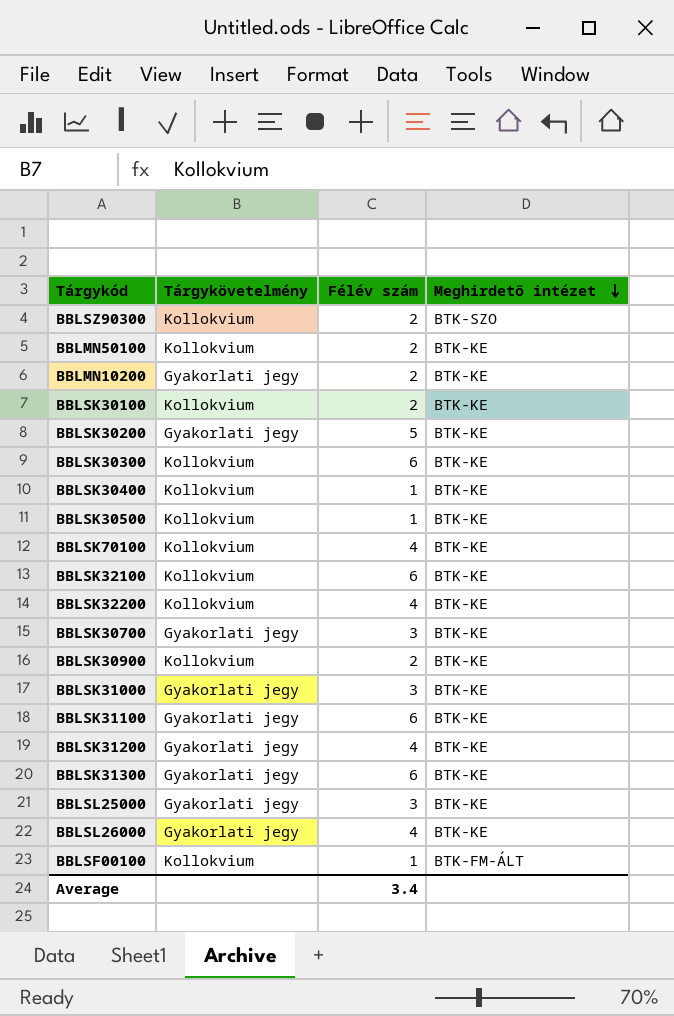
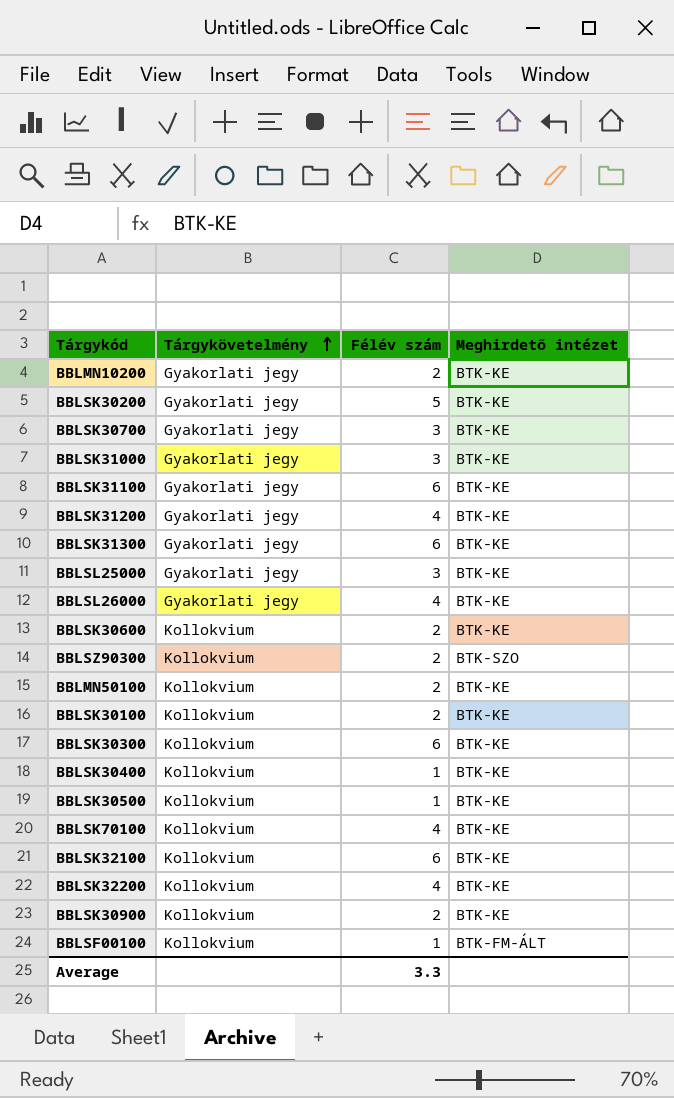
row order: Meghirdető intézet descending -> Tárgykövetelmény ascending
row BBLSK30600: none -> Kollokvium | 2 | BTK-KE
Average | Félév szám: 3.4 -> 3.3

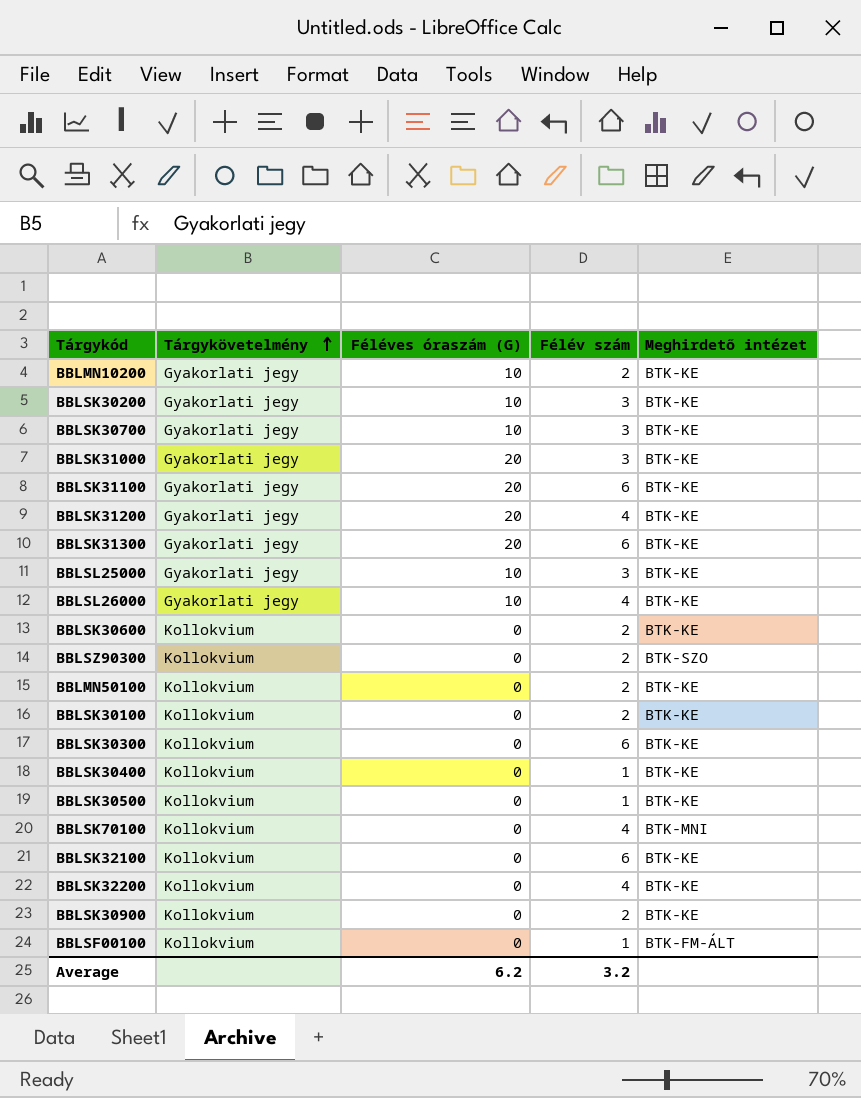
column Féléves óraszám (G) | position: none -> 3
BBLSK30200 | Félév szám: 5 -> 3
BBLSK70100 | Meghirdető intézet: BTK-KE -> BTK-MNI
Average | Félév szám: 3.3 -> 3.2

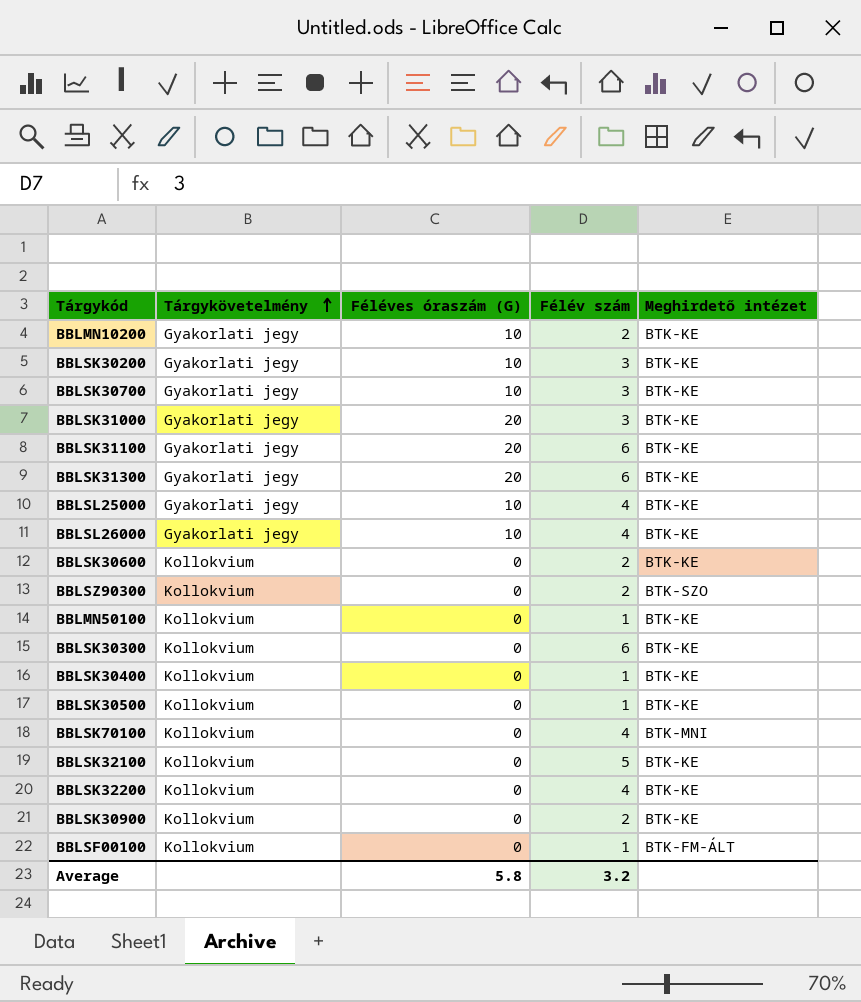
row BBLSK31200: Gyakorlati jegy | 20 | 4 | BTK-KE -> none
row BBLSK30100: Kollokvium | 0 | 2 | BTK-KE -> none
BBLSL25000 | Félév szám: 3 -> 4
BBLMN50100 | Félév szám: 2 -> 1
BBLSK32100 | Félév szám: 6 -> 5
Average | Féléves óraszám (G): 6.2 -> 5.8

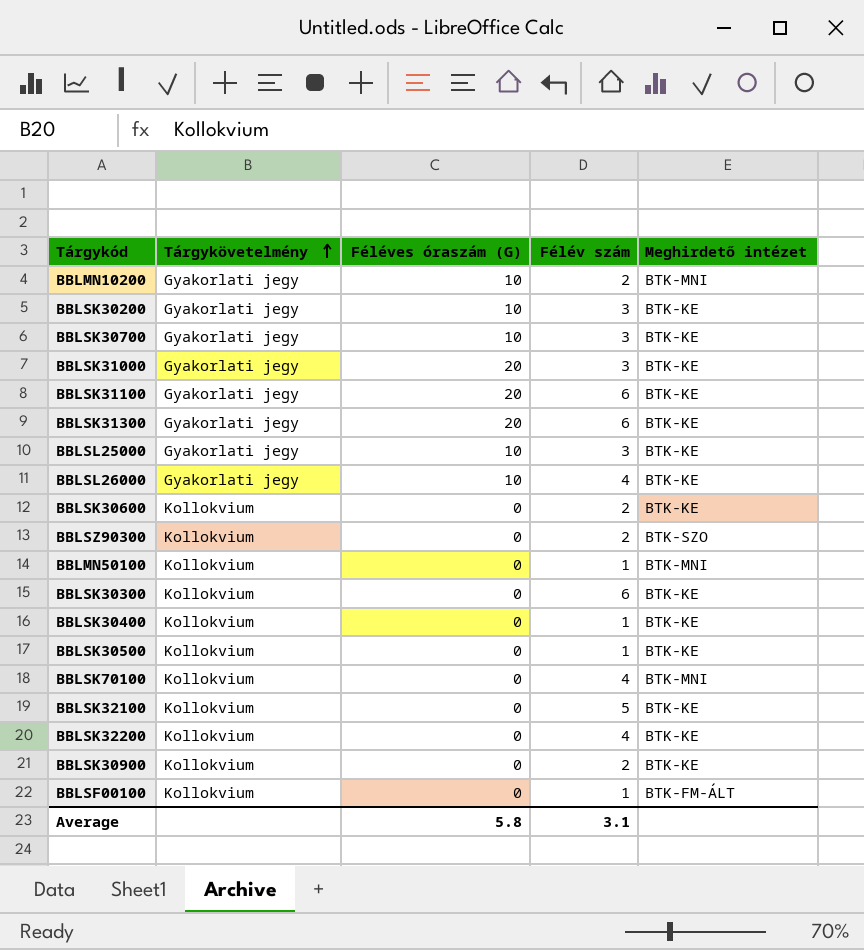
BBLMN10200 | Meghirdető intézet: BTK-KE -> BTK-MNI
BBLSL25000 | Félév szám: 4 -> 3
BBLMN50100 | Meghirdető intézet: BTK-KE -> BTK-MNI
Average | Félév szám: 3.2 -> 3.1

